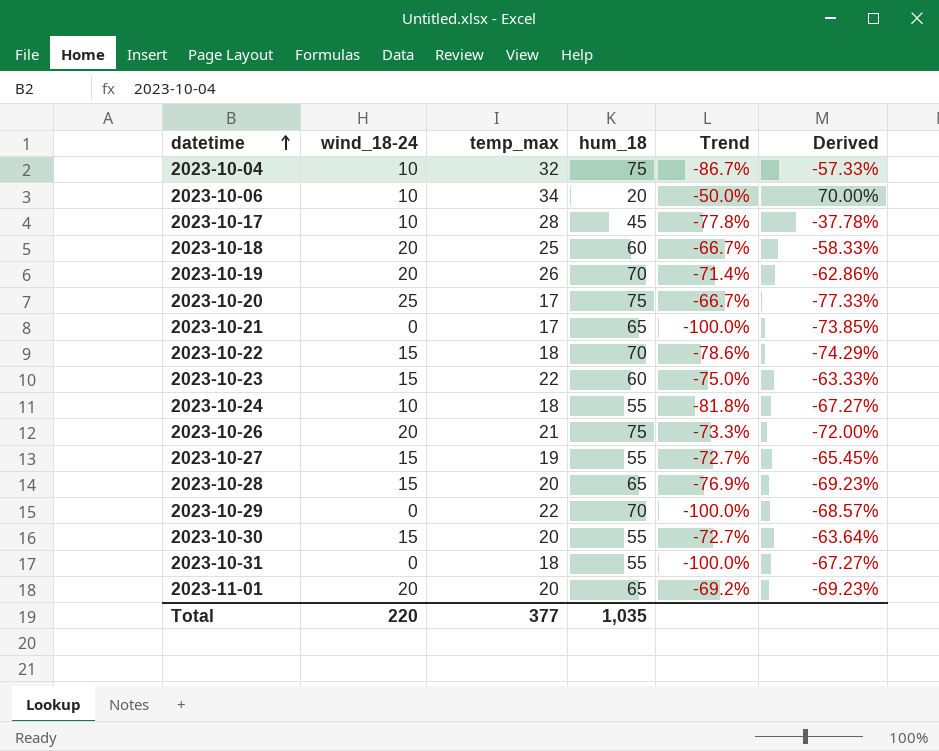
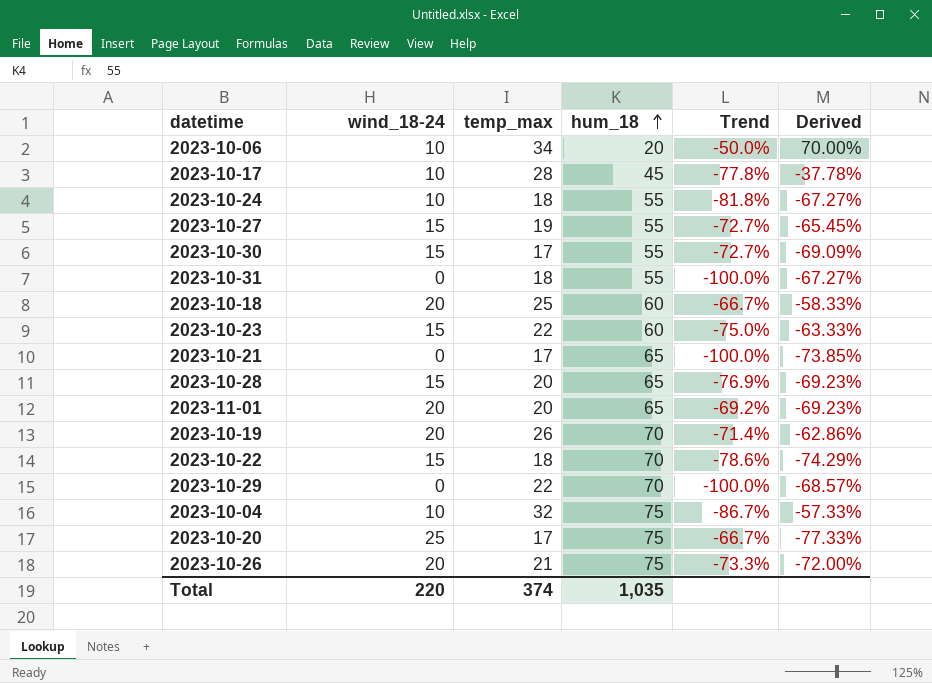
row order: datetime ascending -> hum_18 ascending
2023-10-30 | temp_max: 20 -> 17
2023-10-30 | Derived: -63.64% -> -69.09%
Total | temp_max: 377 -> 374

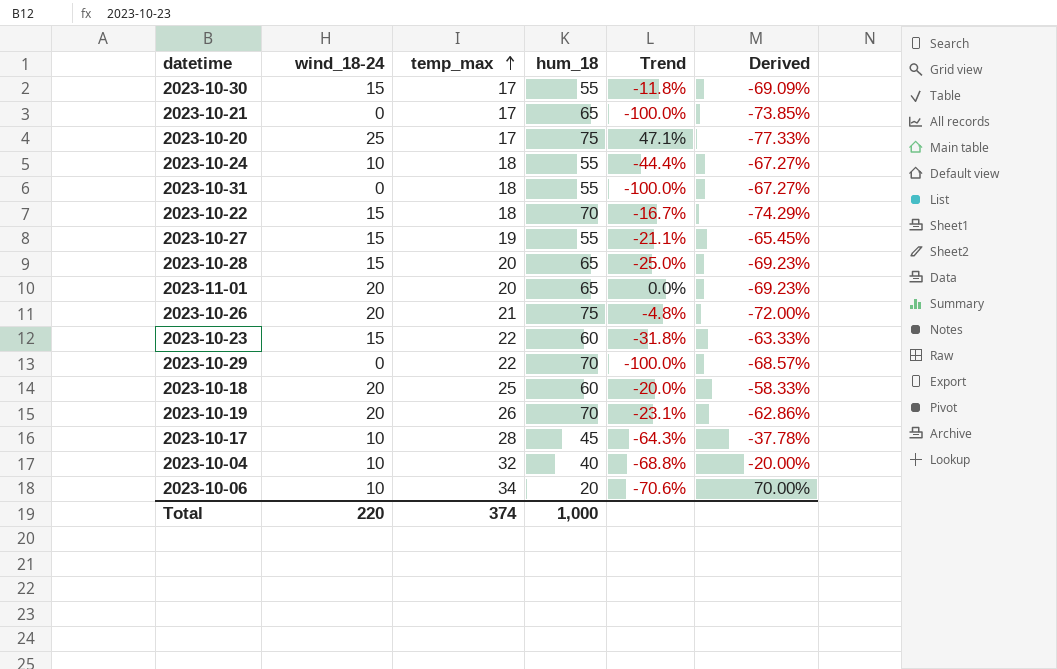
row order: hum_18 ascending -> temp_max ascending
column Trend | formula: ([wind_18-24] - [hum_18]) / [hum_18] -> ([wind_18-24] - [temp_max]) / [temp_max]
2023-10-04 | hum_18: 75 -> 40
2023-10-04 | Derived: -57.33% -> -20.00%
Total | hum_18: 1,035 -> 1,000

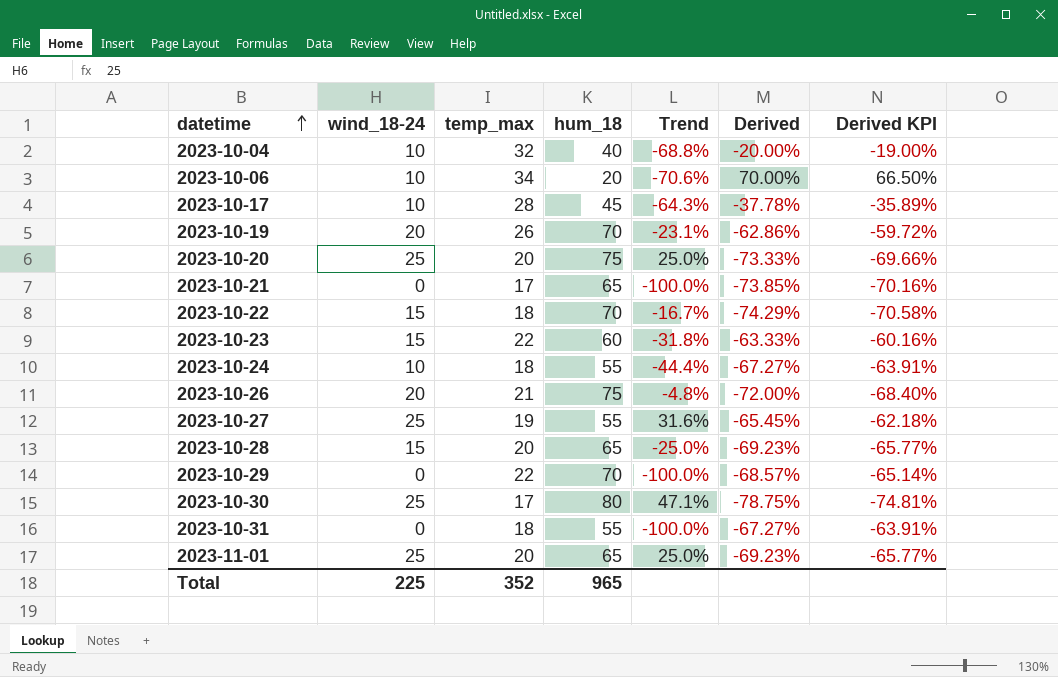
row order: temp_max ascending -> datetime ascending
column Derived KPI | formula: none -> [Derived] * 0.95
row 2023-10-18: 20 | 25 | 60 | -20.0% | -58.33% -> none
2023-10-20 | temp_max: 17 -> 20
2023-10-20 | Trend: 47.1% -> 25.0%
2023-10-20 | Derived: -77.33% -> -73.33%
2023-10-27 | wind_18-24: 15 -> 25
2023-10-27 | Trend: -21.1% -> 31.6%
2023-10-30 | wind_18-24: 15 -> 25
2023-10-30 | hum_18: 55 -> 80
2023-10-30 | Trend: -11.8% -> 47.1%
2023-10-30 | Derived: -69.09% -> -78.75%
2023-11-01 | wind_18-24: 20 -> 25
2023-11-01 | Trend: 0.0% -> 25.0%
Total | wind_18-24: 220 -> 225
Total | temp_max: 374 -> 352
Total | hum_18: 1,000 -> 965

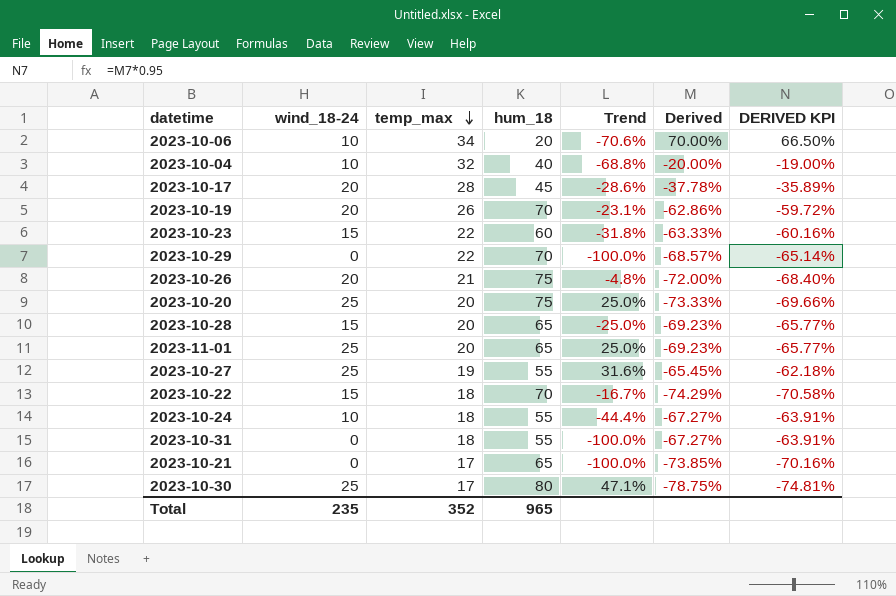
row order: datetime ascending -> temp_max descending
column name: Derived KPI -> DERIVED KPI
2023-10-17 | wind_18-24: 10 -> 20
2023-10-17 | Trend: -64.3% -> -28.6%
Total | wind_18-24: 225 -> 235

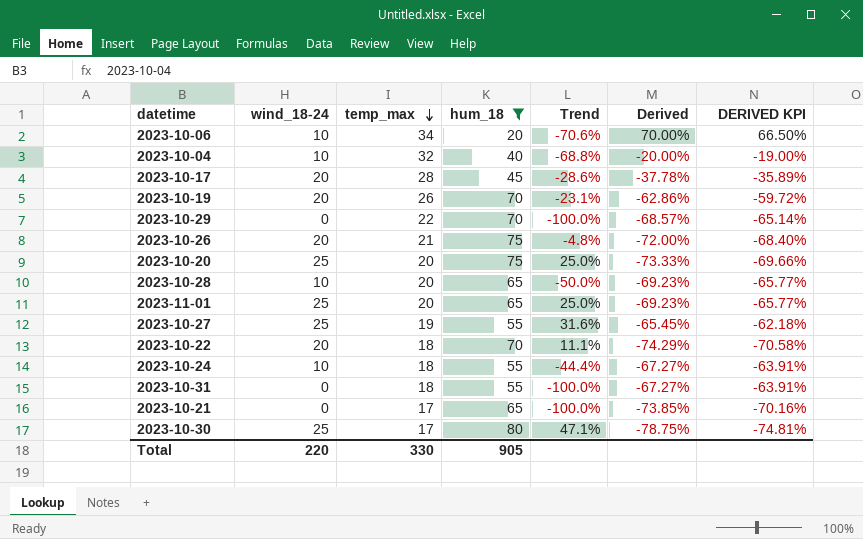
filter: none -> hum_18 != 60
2023-10-28 | wind_18-24: 15 -> 10
2023-10-28 | Trend: -25.0% -> -50.0%
2023-10-22 | wind_18-24: 15 -> 20
2023-10-22 | Trend: -16.7% -> 11.1%
Total | wind_18-24: 235 -> 220
Total | temp_max: 352 -> 330
Total | hum_18: 965 -> 905

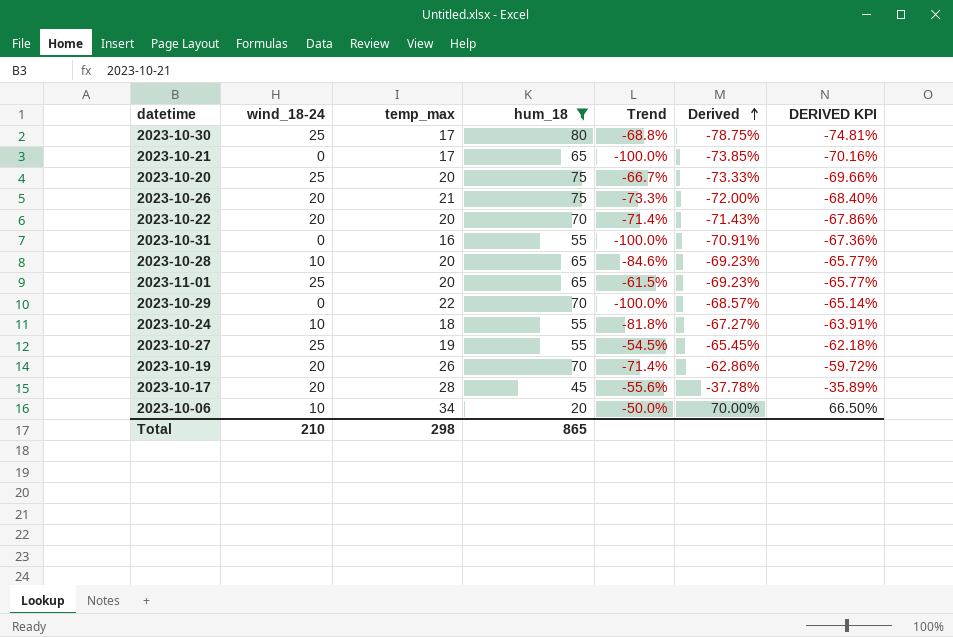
row order: temp_max descending -> Derived ascending
column Trend | formula: ([wind_18-24] - [temp_max]) / [temp_max] -> ([wind_18-24] - [hum_18]) / [hum_18]
row 2023-10-04: 10 | 32 | 40 | -68.8% | -20.00% | -19.00% -> none
2023-10-22 | temp_max: 18 -> 20
2023-10-22 | Derived: -74.29% -> -71.43%
2023-10-22 | DERIVED KPI: -70.58% -> -67.86%
2023-10-31 | temp_max: 18 -> 16
2023-10-31 | Derived: -67.27% -> -70.91%
2023-10-31 | DERIVED KPI: -63.91% -> -67.36%
Total | wind_18-24: 220 -> 210
Total | temp_max: 330 -> 298
Total | hum_18: 905 -> 865

